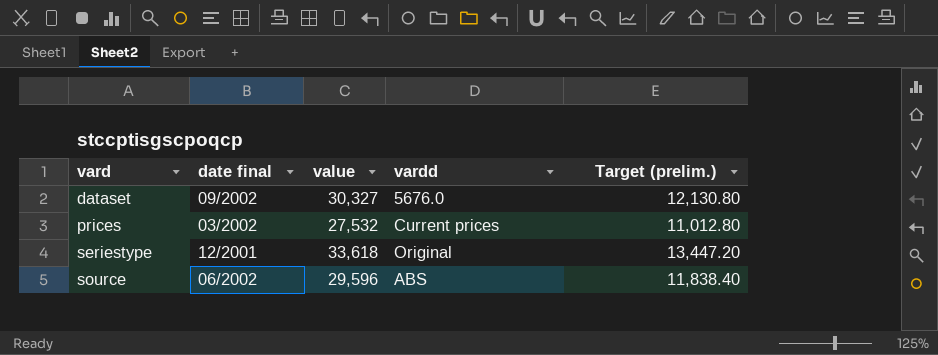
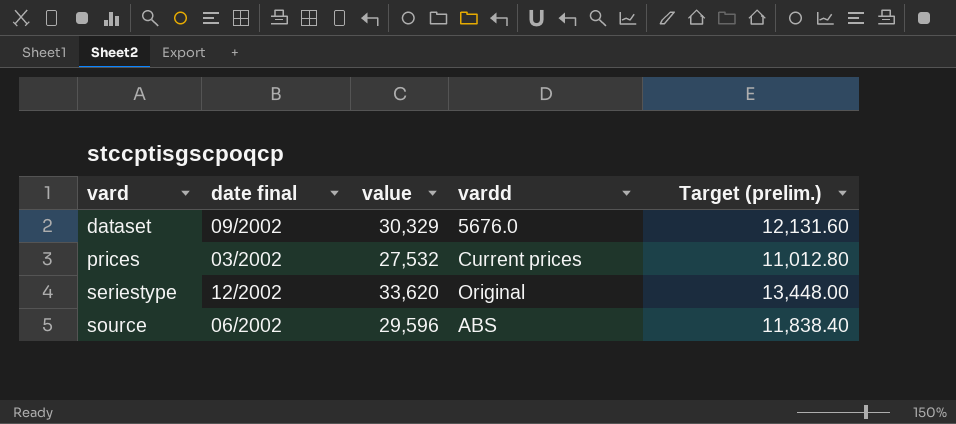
dataset | value: 30,327 -> 30,329
dataset | Target (prelim.): 12,130.80 -> 12,131.60
seriestype | date final: 12/2001 -> 12/2002
seriestype | value: 33,618 -> 33,620
seriestype | Target (prelim.): 13,447.20 -> 13,448.00

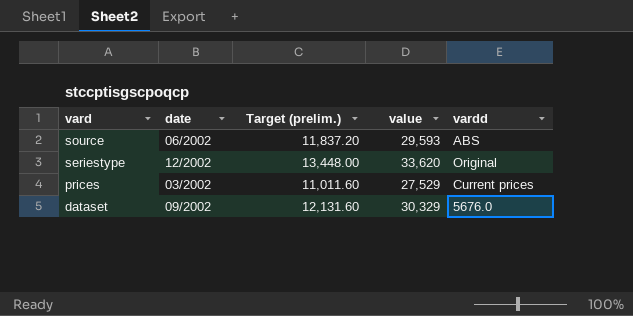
row order: vard ascending -> vard descending
column name: date final -> date
column Target (prelim.) | position: 5 -> 3
source | Target (prelim.): 11,838.40 -> 11,837.20
source | value: 29,596 -> 29,593
prices | Target (prelim.): 11,012.80 -> 11,011.60
prices | value: 27,532 -> 27,529

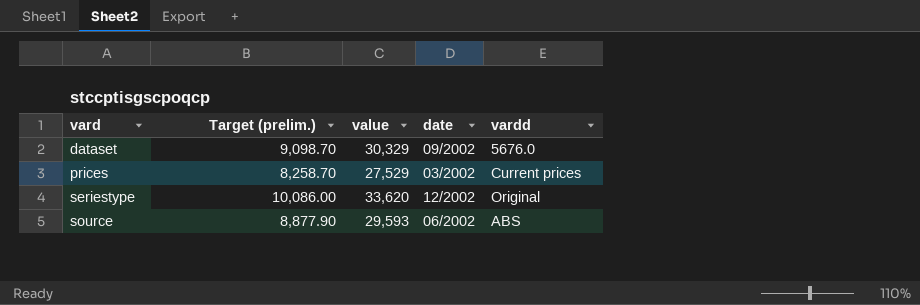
row order: vard descending -> vard ascending
column Target (prelim.) | formula: [value] * 0.4 -> [value] * 0.3
column date | position: 2 -> 4

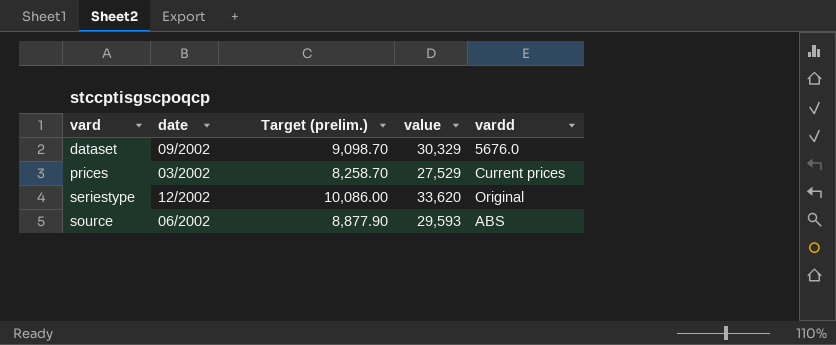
column date | position: 4 -> 2

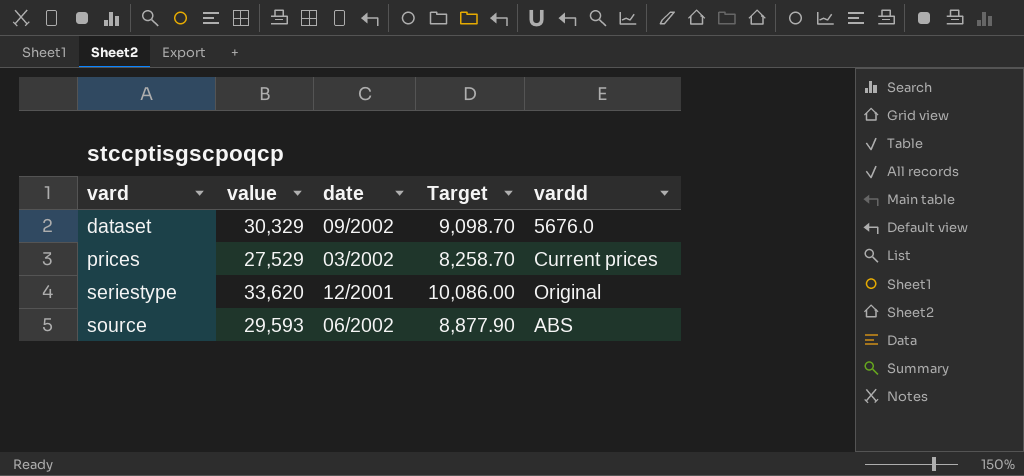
column value | position: 4 -> 2
column name: Target (prelim.) -> Target
seriestype | date: 12/2002 -> 12/2001

